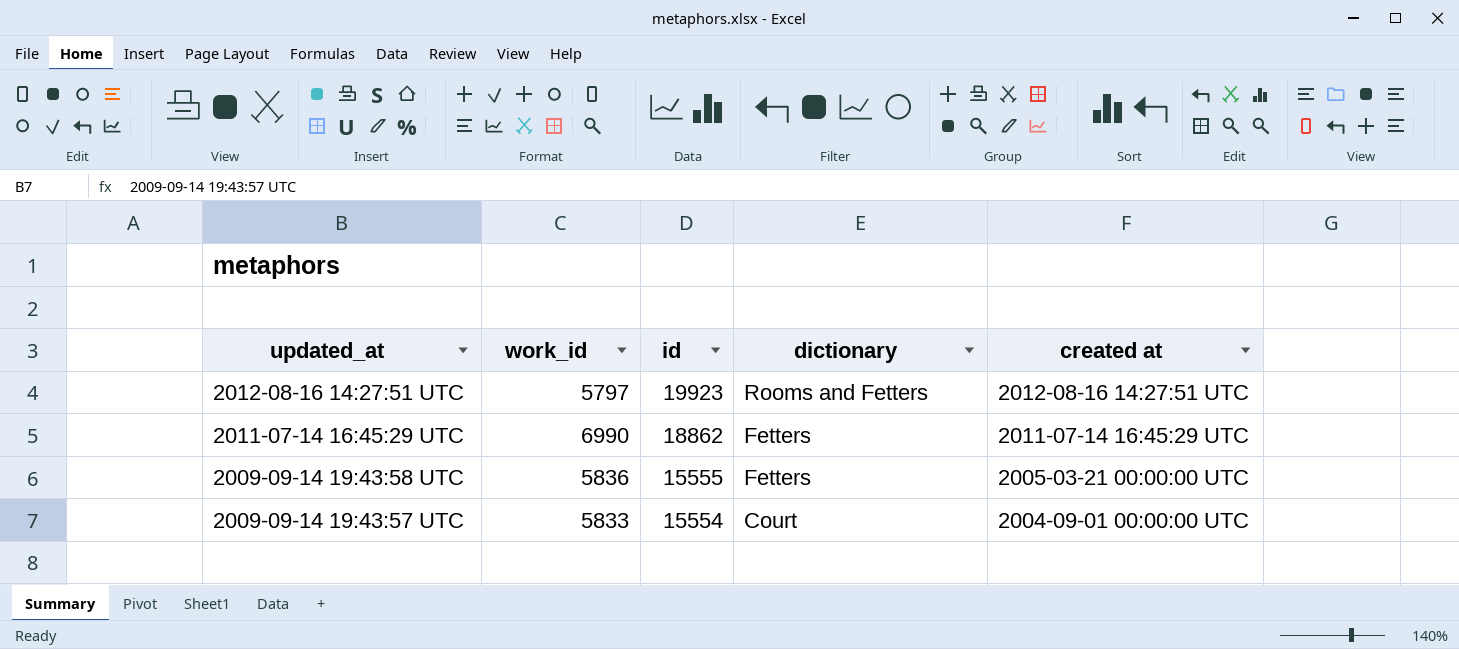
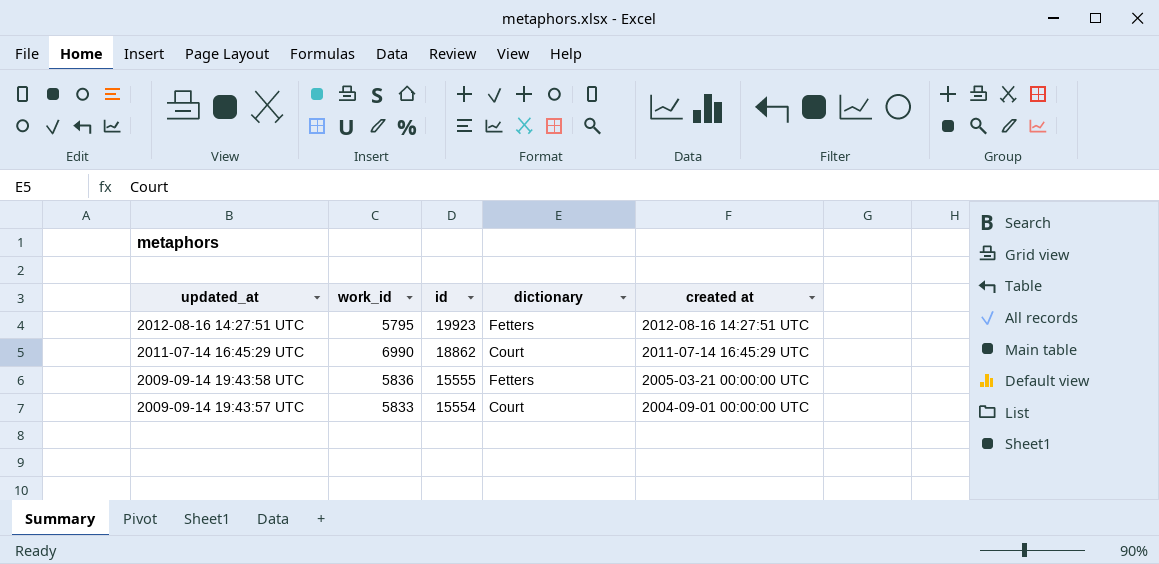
2012-08-16 14:27:51 UTC | work_id: 5797 -> 5795
2012-08-16 14:27:51 UTC | dictionary: Rooms and Fetters -> Fetters
2011-07-14 16:45:29 UTC | dictionary: Fetters -> Court

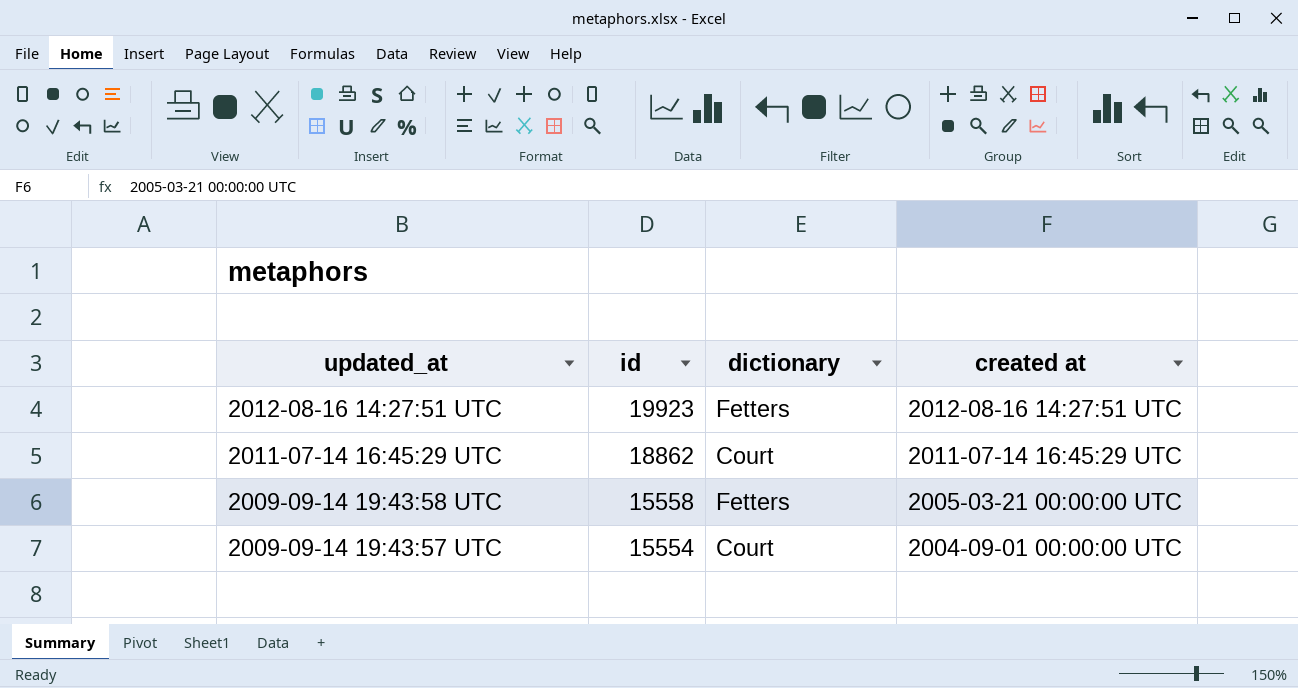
column work_id | position: 2 -> none
2009-09-14 19:43:58 UTC | id: 15555 -> 15558

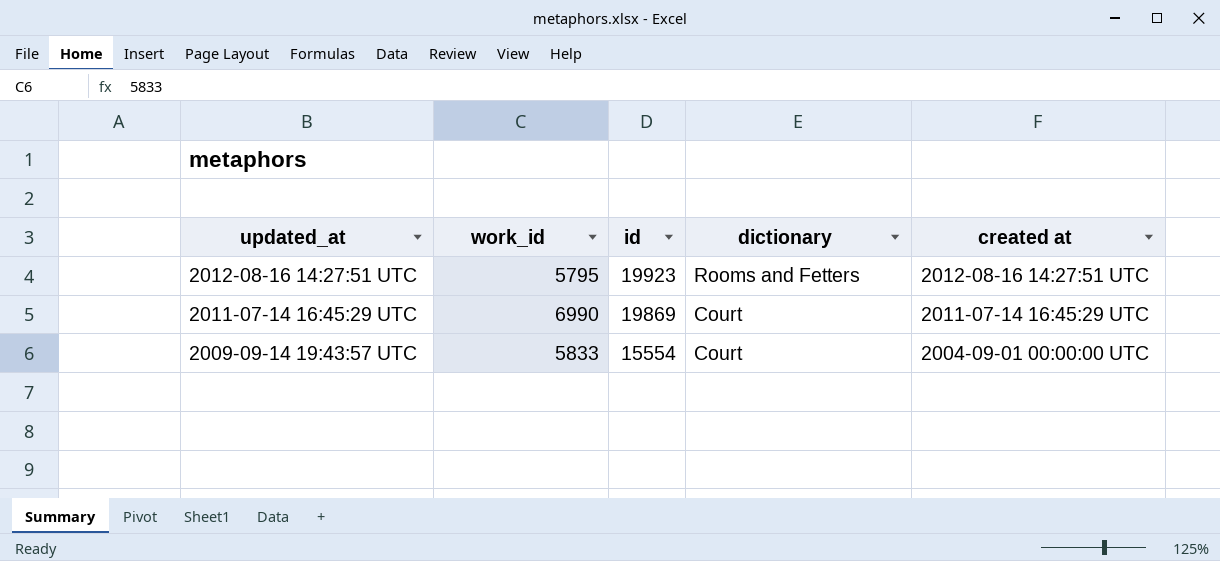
column work_id | position: none -> 2
row 2009-09-14 19:43:58 UTC: 15558 | Fetters | 2005-03-21 00:00:00 UTC -> none
2012-08-16 14:27:51 UTC | dictionary: Fetters -> Rooms and Fetters
2011-07-14 16:45:29 UTC | id: 18862 -> 19869

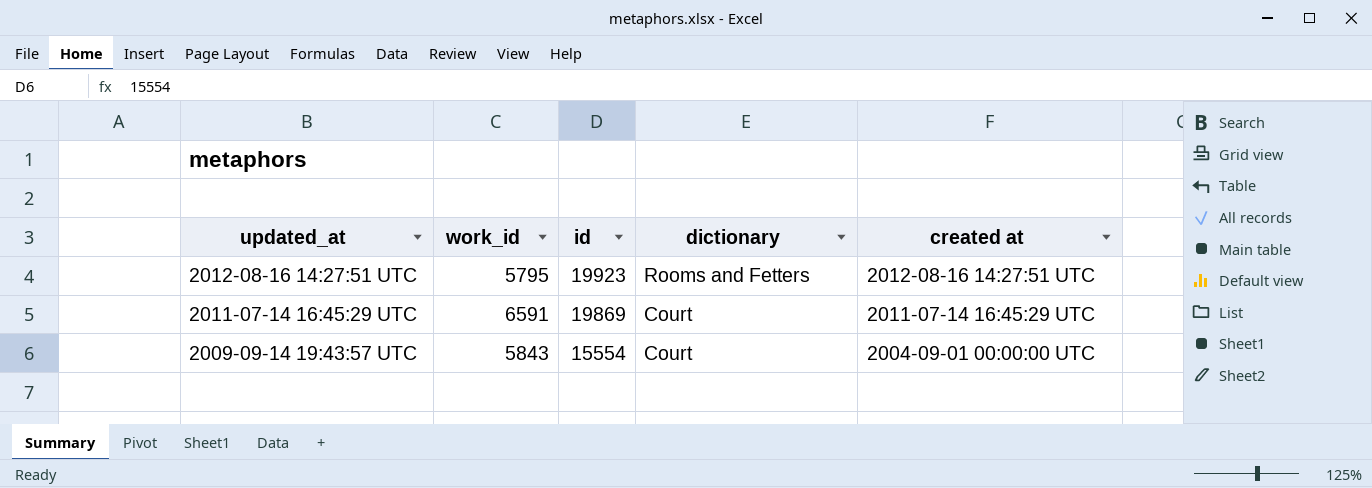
2011-07-14 16:45:29 UTC | work_id: 6990 -> 6591
2009-09-14 19:43:57 UTC | work_id: 5833 -> 5843

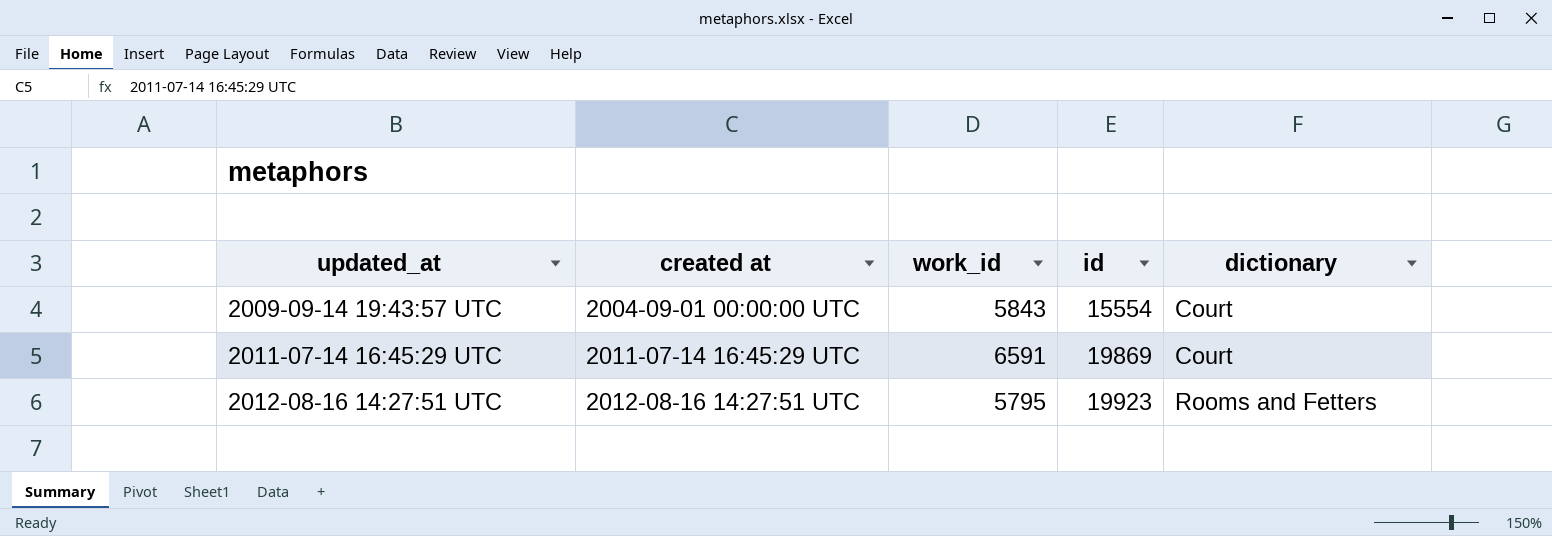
row order: updated_at descending -> updated_at ascending
column created at | position: 5 -> 2

